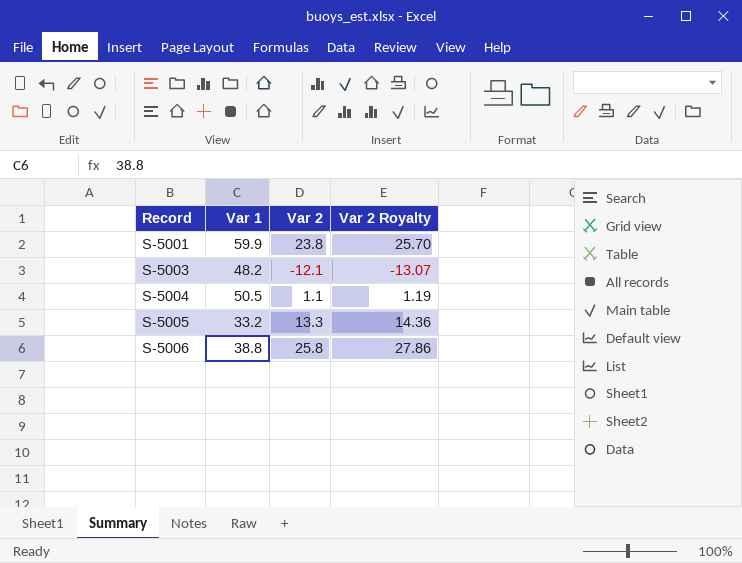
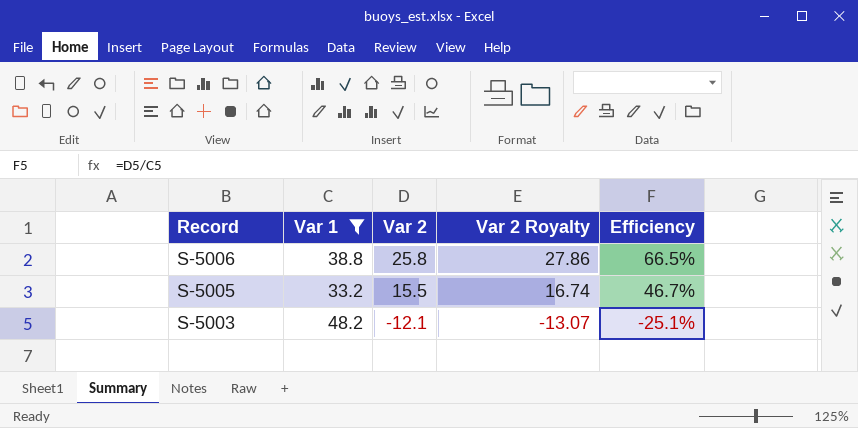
filter: none -> Var 1 <= 48.2
row order: Record ascending -> Record descending
column Efficiency | formula: none -> [Var 2] / [Var 1]
S-5005 | Var 2: 13.3 -> 15.5
S-5005 | Var 2 Royalty: 14.36 -> 16.74

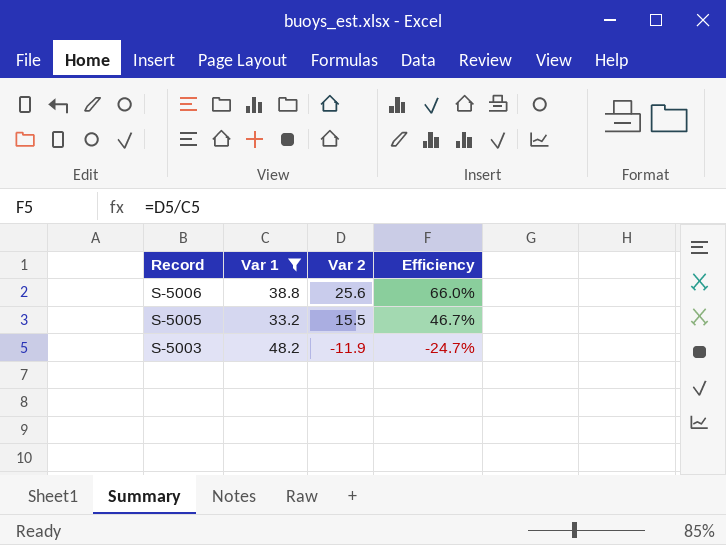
column Var 2 Royalty | formula: [Var 2] * 1.08 -> none
S-5006 | Var 2: 25.8 -> 25.6
S-5006 | Efficiency: 66.5% -> 66.0%
S-5003 | Var 2: -12.1 -> -11.9
S-5003 | Efficiency: -25.1% -> -24.7%

